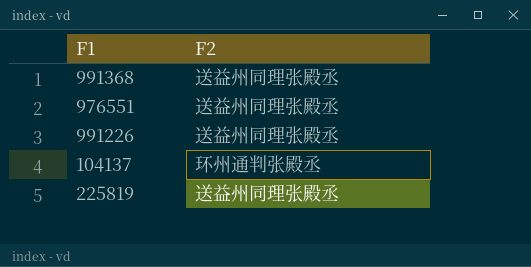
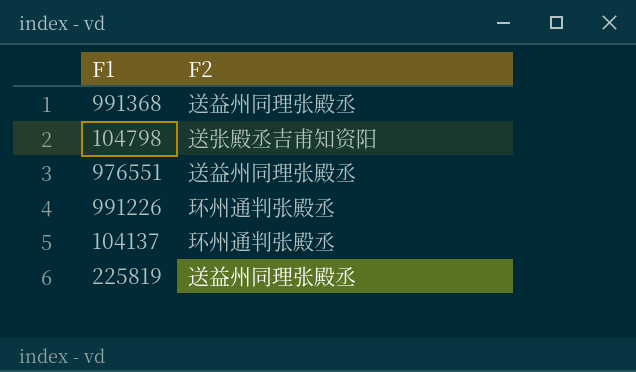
row 104798: none -> 送张殿丞吉甫知资阳
991226 | F2: 送益州同理张殿丞 -> 环州通判张殿丞

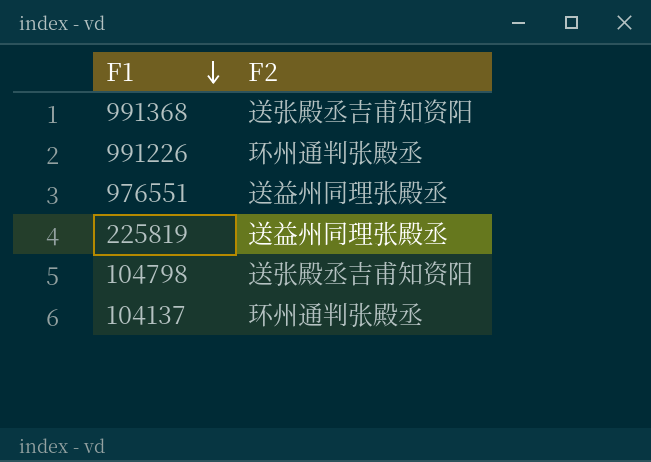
row order: none -> F1 descending
991368 | F2: 送益州同理张殿丞 -> 送张殿丞吉甫知资阳

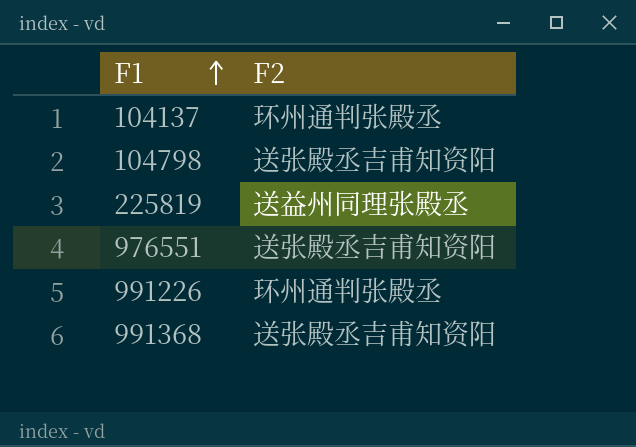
row order: F1 descending -> F1 ascending
976551 | F2: 送益州同理张殿丞 -> 送张殿丞吉甫知资阳

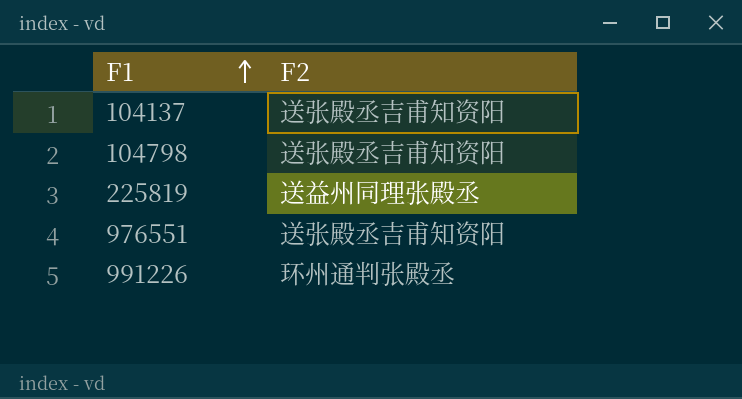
row 991368: 送张殿丞吉甫知资阳 -> none
104137 | F2: 环州通判张殿丞 -> 送张殿丞吉甫知资阳

